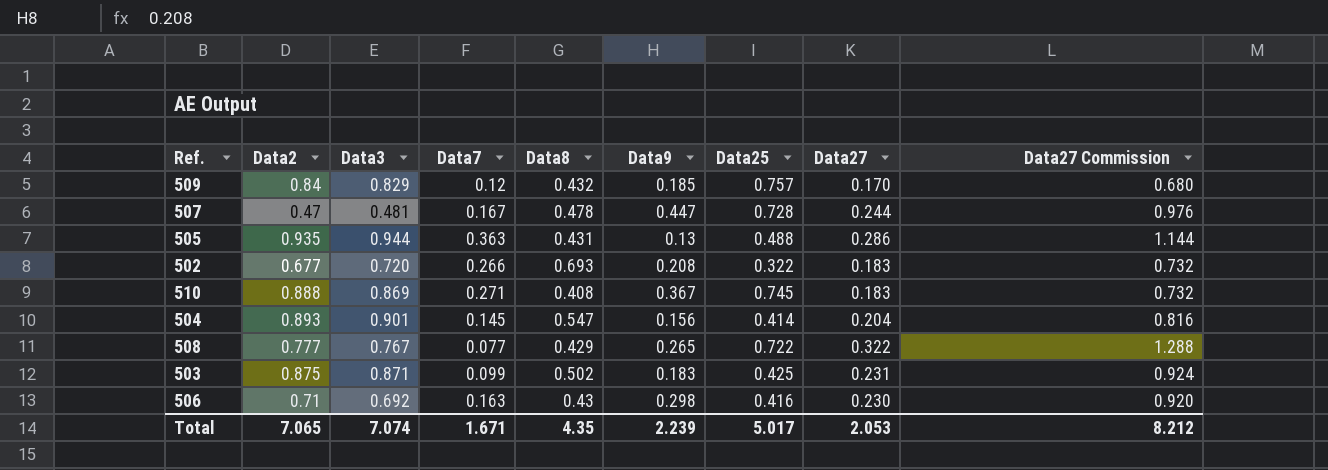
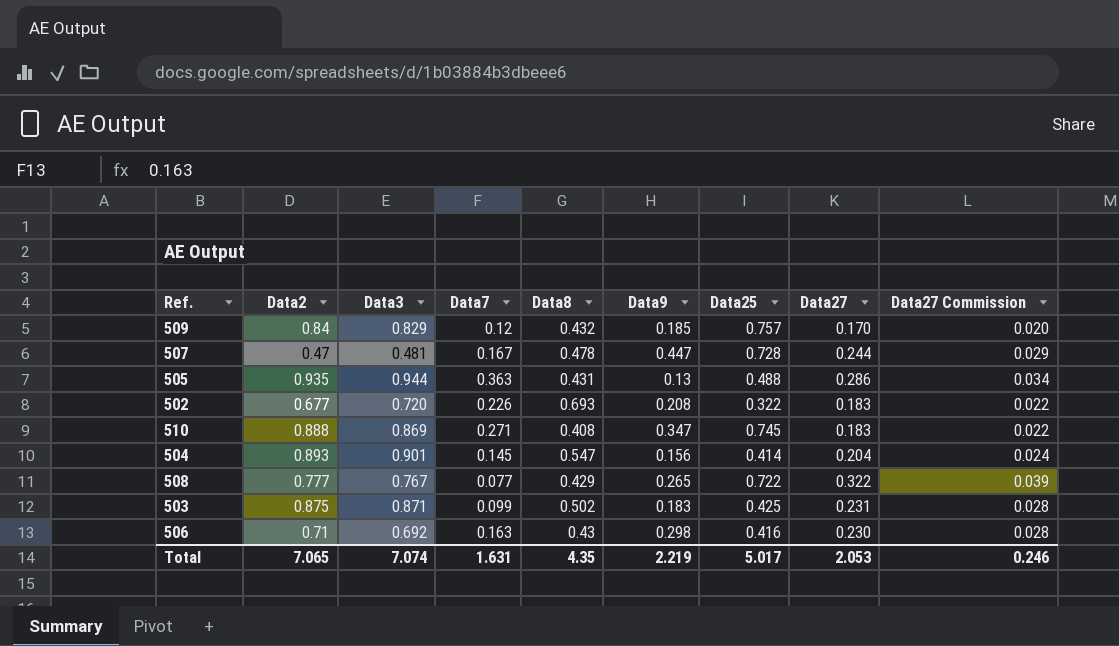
column Data27 Commission | formula: [Data27] * 4 -> [Data27] * 0.12
502 | Data7: 0.266 -> 0.226
510 | Data9: 0.367 -> 0.347
Total | Data7: 1.671 -> 1.631
Total | Data9: 2.239 -> 2.219
Total | Data27 Commission: 8.212 -> 0.246

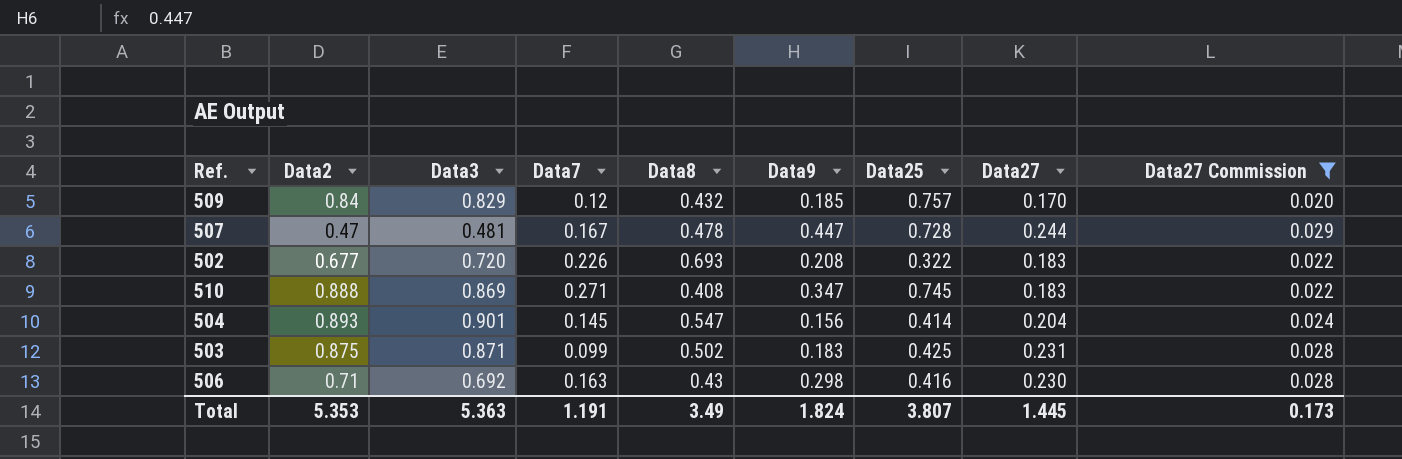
filter: none -> Data27 Commission <= 0.029
Total | Data2: 7.065 -> 5.353
Total | Data3: 7.074 -> 5.363
Total | Data7: 1.631 -> 1.191
Total | Data8: 4.35 -> 3.49
Total | Data9: 2.219 -> 1.824
Total | Data25: 5.017 -> 3.807
Total | Data27: 2.053 -> 1.445
Total | Data27 Commission: 0.246 -> 0.173

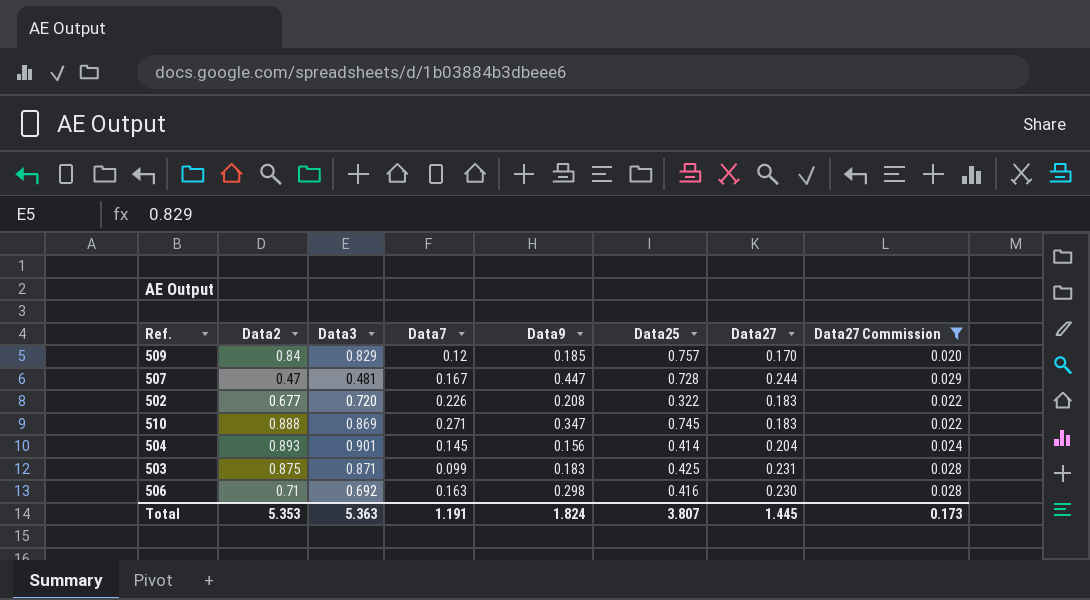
column Data8 | position: 5 -> none

